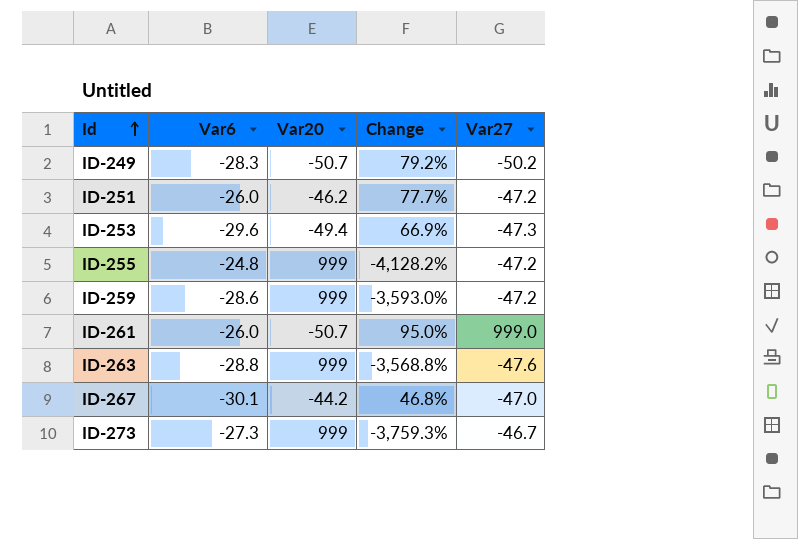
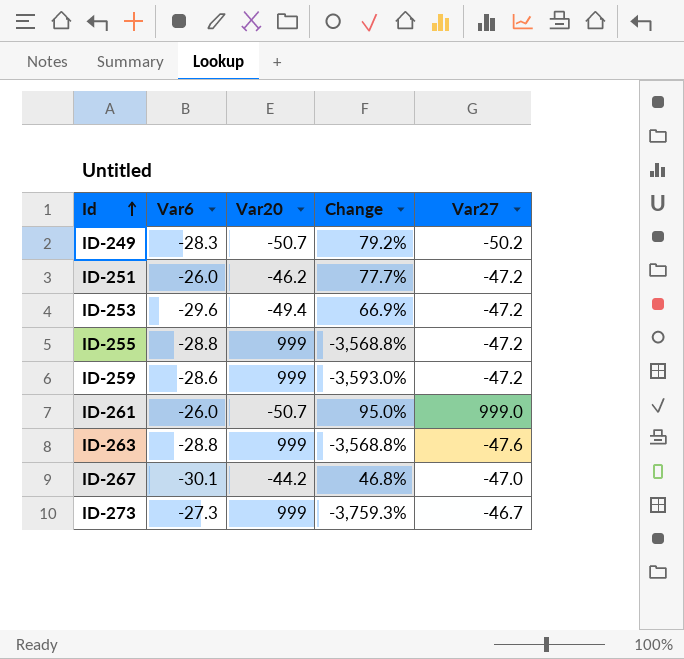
ID-253 | Var27: -47.3 -> -47.2
ID-255 | Var6: -24.8 -> -28.8
ID-255 | Change: -4,128.2% -> -3,568.8%

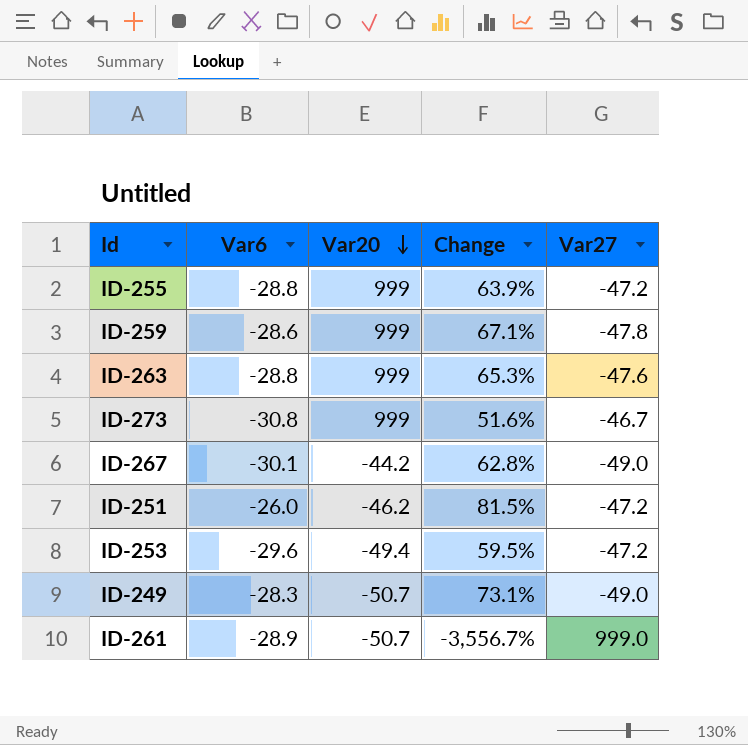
row order: Id ascending -> Var20 descending
column Change | formula: ([Var20] - [Var6]) / [Var6] -> ([Var27] - [Var6]) / [Var6]
ID-259 | Var27: -47.2 -> -47.8
ID-273 | Var6: -27.3 -> -30.8
ID-267 | Var27: -47.0 -> -49.0
ID-249 | Var27: -50.2 -> -49.0
ID-261 | Var6: -26.0 -> -28.9

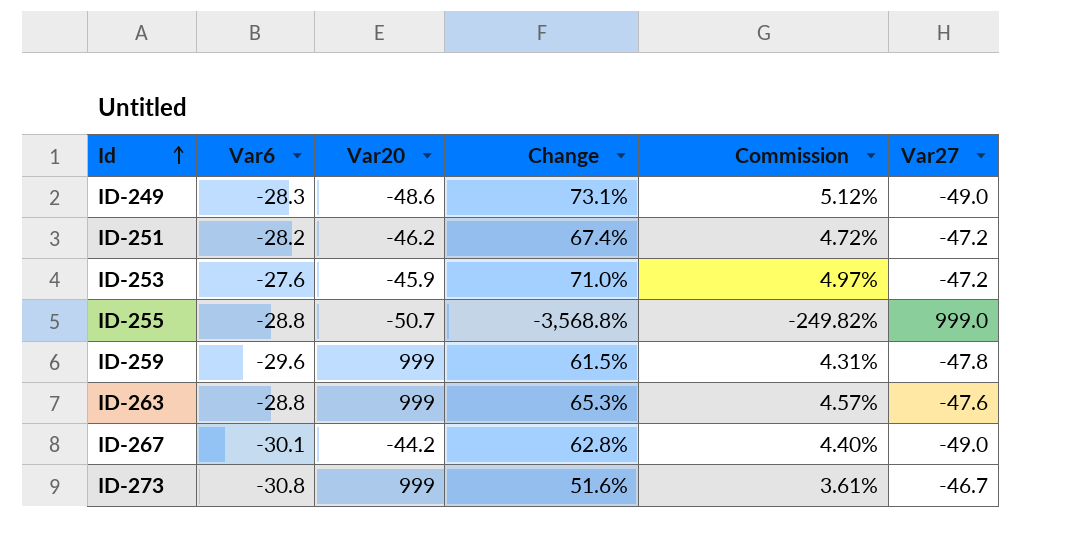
row order: Var20 descending -> Id ascending
column Commission | formula: none -> [Change] * 0.07
row ID-261: -28.9 | -50.7 | -3,556.7% | 999.0 -> none
ID-249 | Var20: -50.7 -> -48.6
ID-251 | Var6: -26.0 -> -28.2
ID-251 | Change: 81.5% -> 67.4%
ID-253 | Var6: -29.6 -> -27.6
ID-253 | Var20: -49.4 -> -45.9
ID-253 | Change: 59.5% -> 71.0%
ID-255 | Var20: 999 -> -50.7
ID-255 | Change: 63.9% -> -3,568.8%
ID-255 | Var27: -47.2 -> 999.0
ID-259 | Var6: -28.6 -> -29.6
ID-259 | Change: 67.1% -> 61.5%

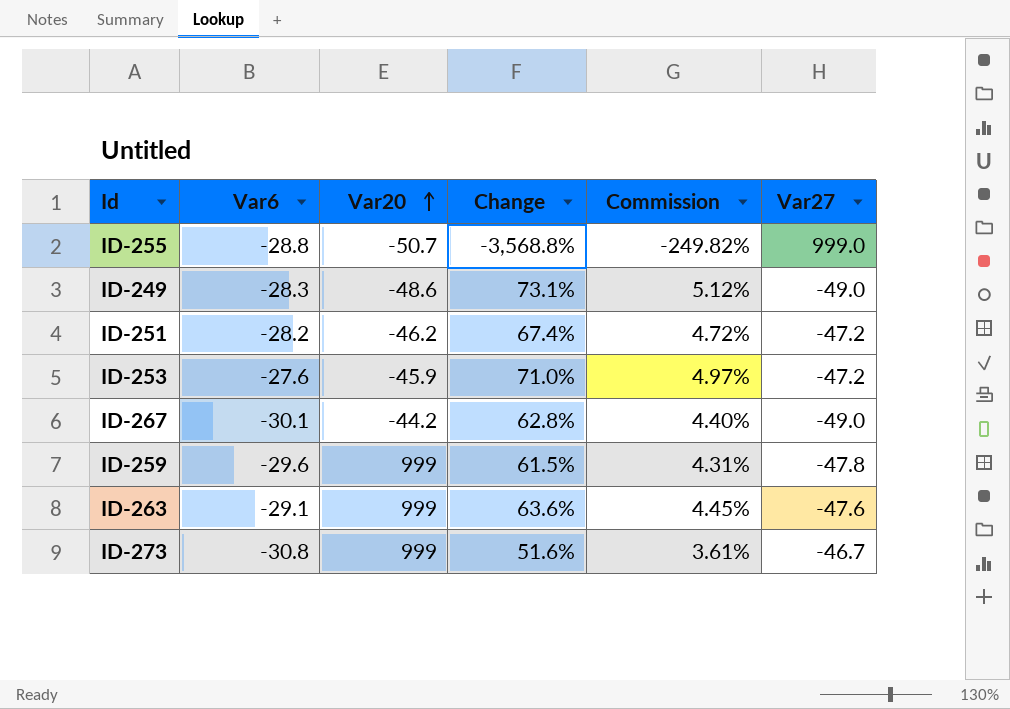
row order: Id ascending -> Var20 ascending
ID-263 | Var6: -28.8 -> -29.1
ID-263 | Change: 65.3% -> 63.6%
ID-263 | Commission: 4.57% -> 4.45%

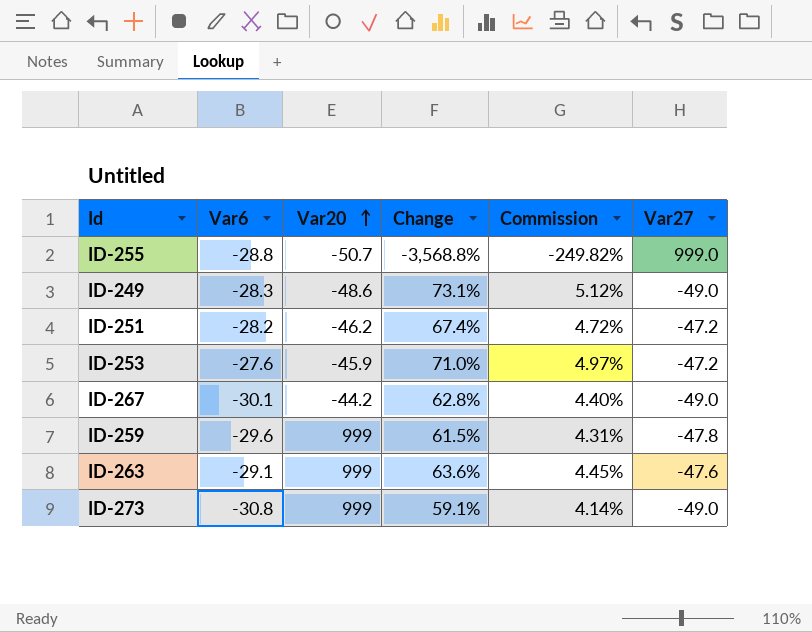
ID-273 | Change: 51.6% -> 59.1%
ID-273 | Commission: 3.61% -> 4.14%
ID-273 | Var27: -46.7 -> -49.0

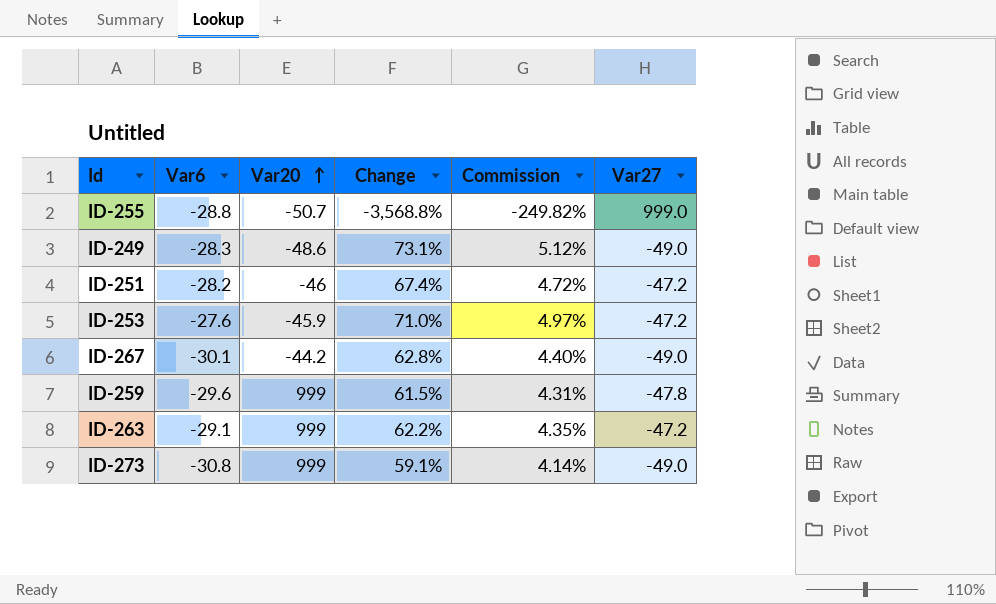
ID-251 | Var20: -46.2 -> -46
ID-263 | Change: 63.6% -> 62.2%
ID-263 | Commission: 4.45% -> 4.35%
ID-263 | Var27: -47.6 -> -47.2

